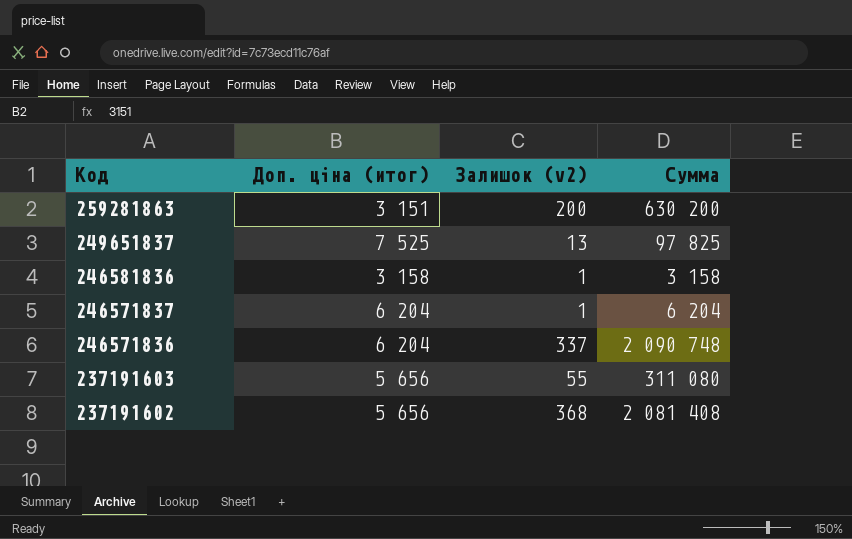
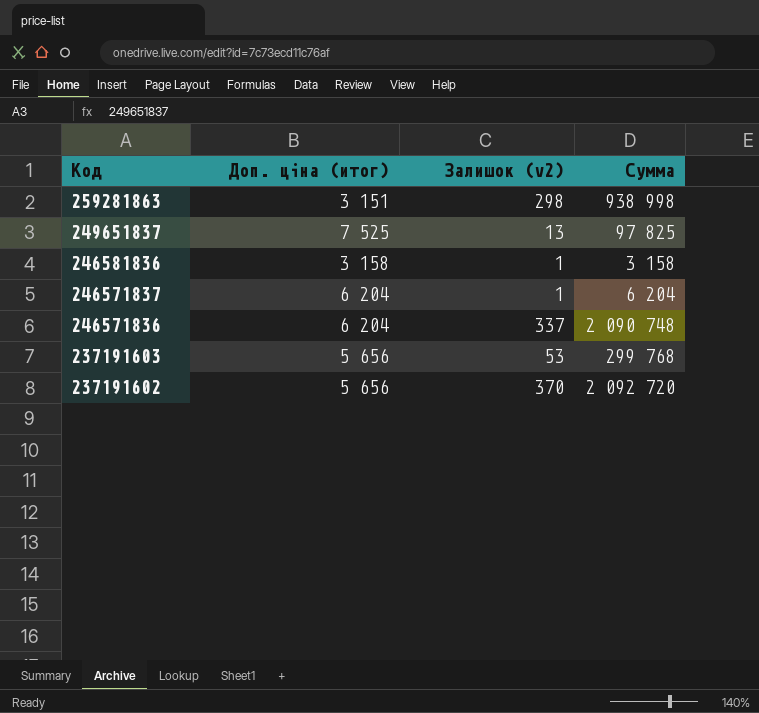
259281863 | Залишок (v2): 200 -> 298
259281863 | Сумма: 630 200 -> 938 998
237191603 | Залишок (v2): 55 -> 53
237191603 | Сумма: 311 080 -> 299 768
237191602 | Залишок (v2): 368 -> 370
237191602 | Сумма: 2 081 408 -> 2 092 720

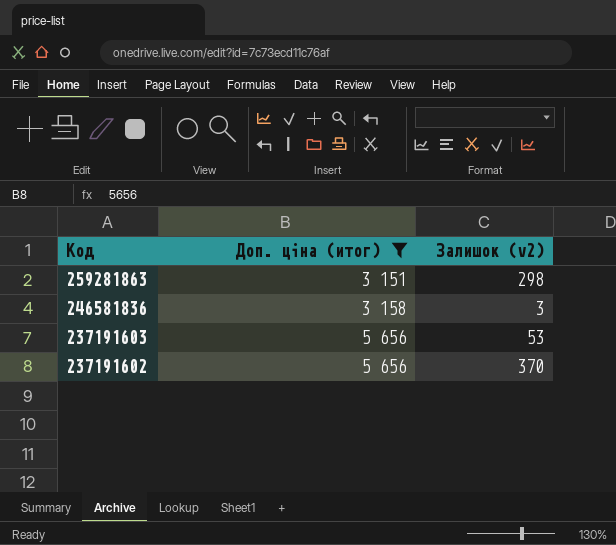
filter: none -> Доп. ціна (итог) <= 5 656
column Сумма | formula: [Доп. ціна (итог)] * [Залишок (v2)] -> none
246581836 | Залишок (v2): 1 -> 3

